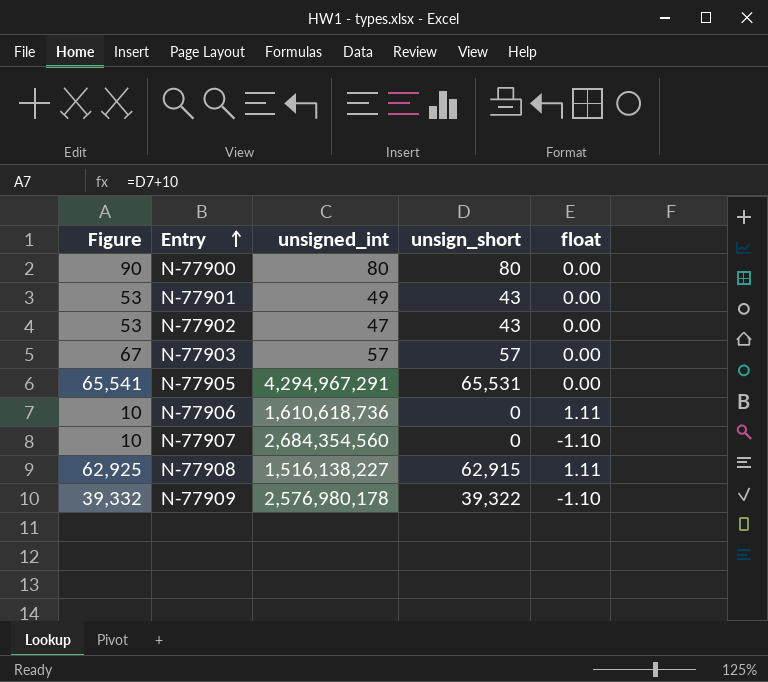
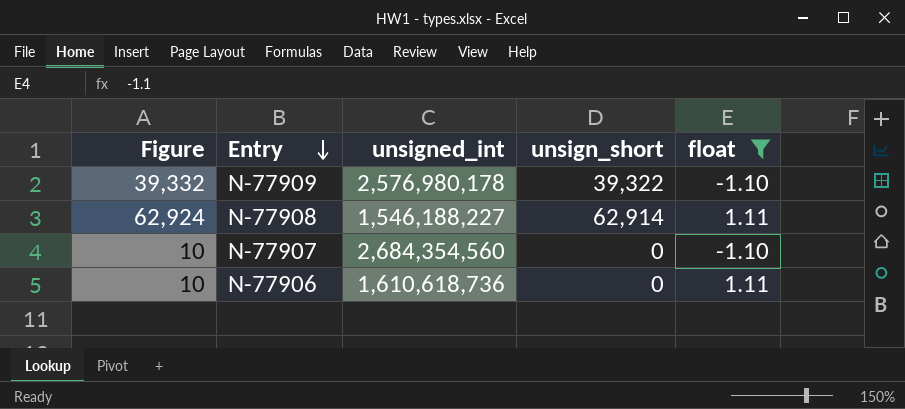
filter: none -> float != 0.00
row order: Entry ascending -> Entry descending
N-77908 | Figure: 62,925 -> 62,924
N-77908 | unsigned_int: 1,516,138,227 -> 1,546,188,227
N-77908 | unsign_short: 62,915 -> 62,914

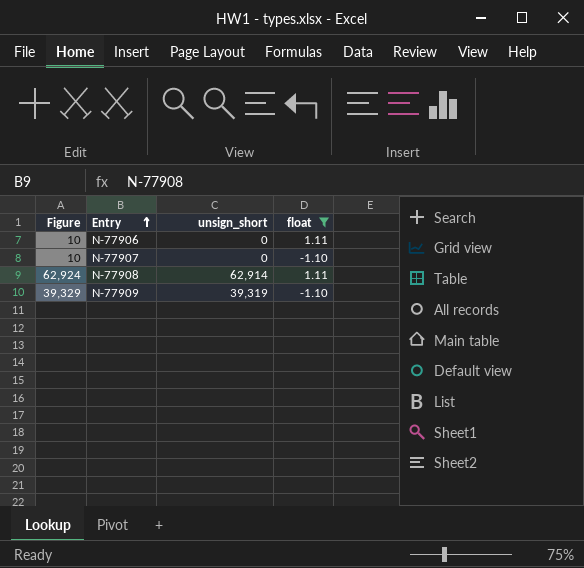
row order: Entry descending -> Entry ascending
column unsigned_int | position: 3 -> none
N-77909 | Figure: 39,332 -> 39,329
N-77909 | unsign_short: 39,322 -> 39,319

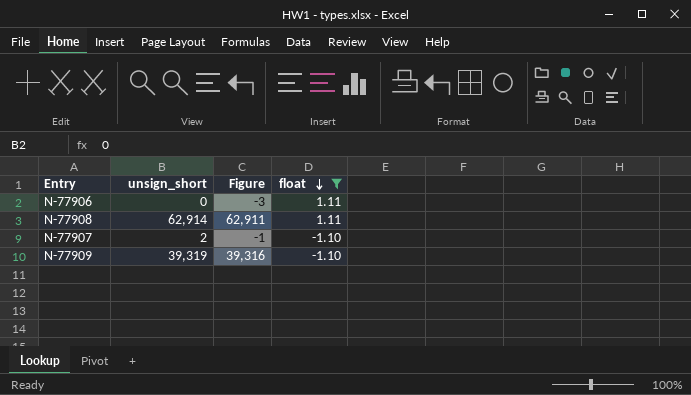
row order: Entry ascending -> float descending
column Figure | formula: [unsign_short] + 10 -> [unsign_short] - 3
column Figure | position: 1 -> 3
N-77907 | unsign_short: 0 -> 2

